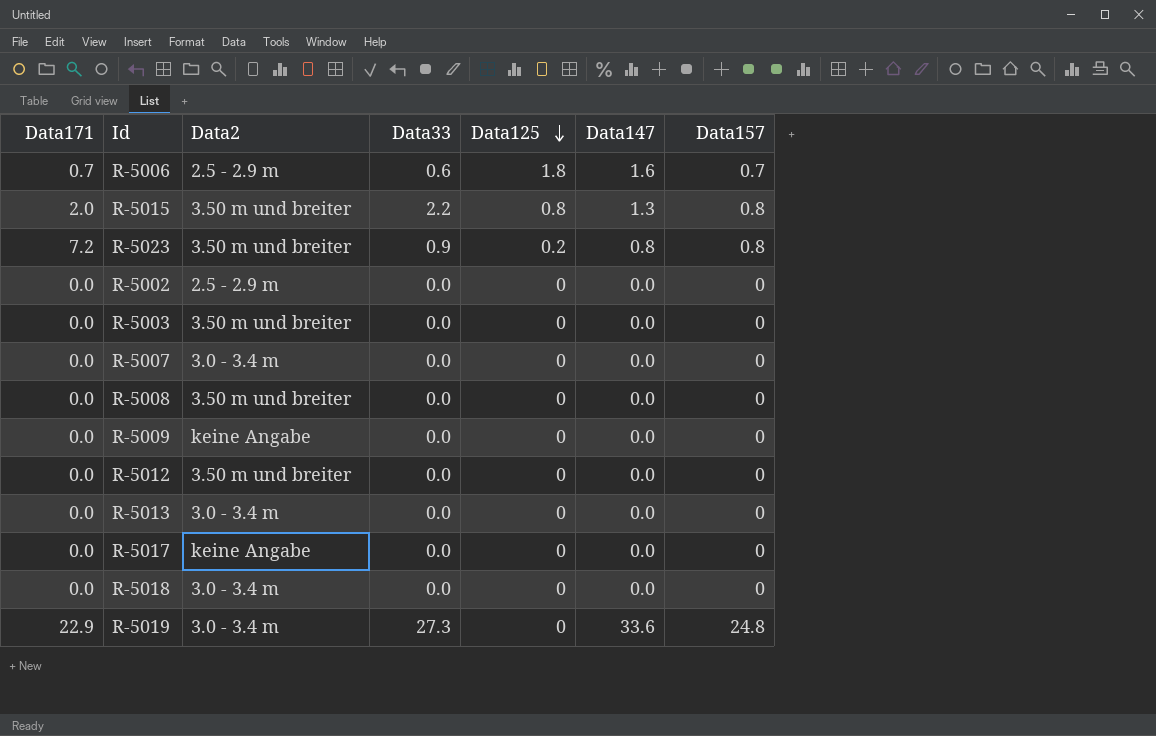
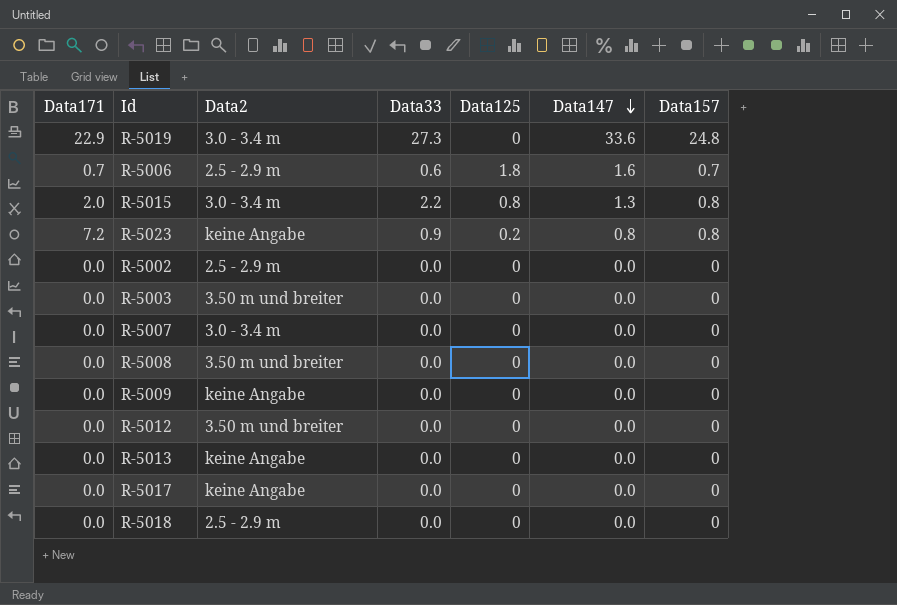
row order: Data125 descending -> Data147 descending
R-5015 | Data2: 3.50 m und breiter -> 3.0 - 3.4 m
R-5023 | Data2: 3.50 m und breiter -> keine Angabe
R-5013 | Data2: 3.0 - 3.4 m -> keine Angabe
R-5018 | Data2: 3.0 - 3.4 m -> 2.5 - 2.9 m

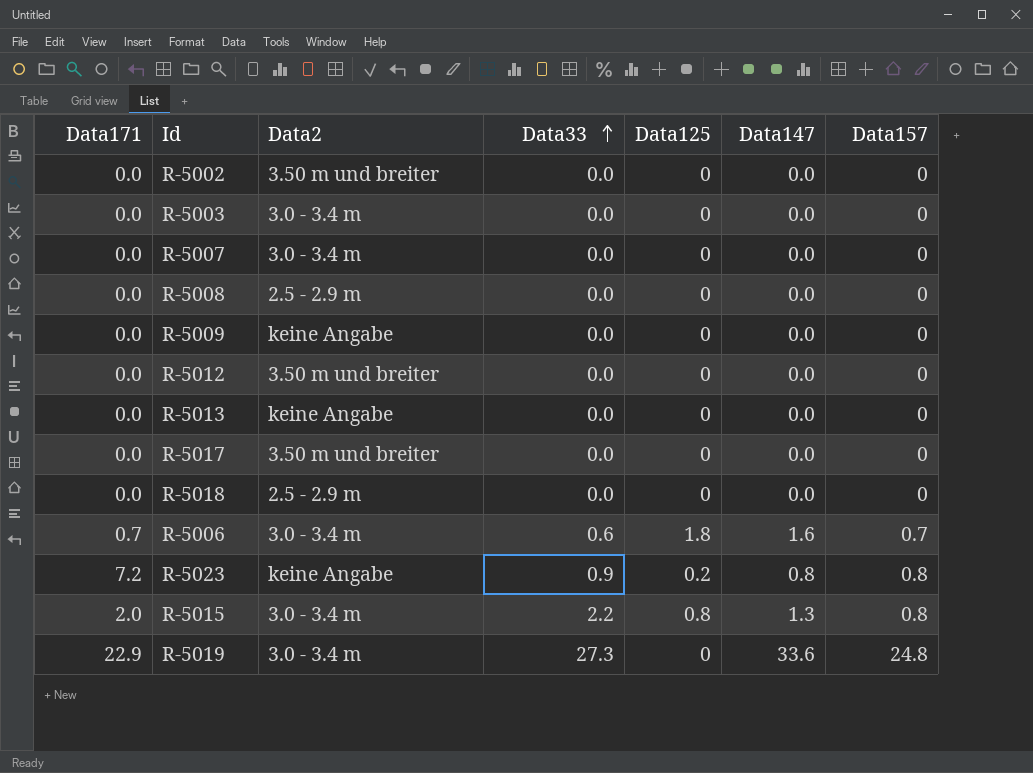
row order: Data147 descending -> Data33 ascending
R-5002 | Data2: 2.5 - 2.9 m -> 3.50 m und breiter
R-5003 | Data2: 3.50 m und breiter -> 3.0 - 3.4 m
R-5008 | Data2: 3.50 m und breiter -> 2.5 - 2.9 m
R-5017 | Data2: keine Angabe -> 3.50 m und breiter
R-5006 | Data2: 2.5 - 2.9 m -> 3.0 - 3.4 m

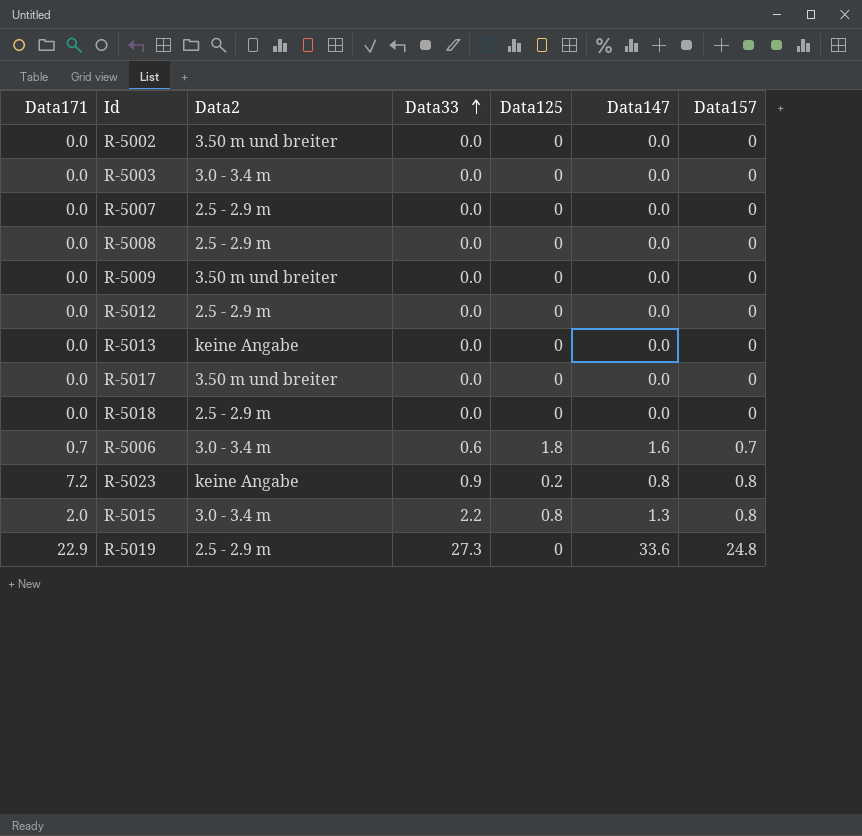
R-5007 | Data2: 3.0 - 3.4 m -> 2.5 - 2.9 m
R-5009 | Data2: keine Angabe -> 3.50 m und breiter
R-5012 | Data2: 3.50 m und breiter -> 2.5 - 2.9 m
R-5019 | Data2: 3.0 - 3.4 m -> 2.5 - 2.9 m

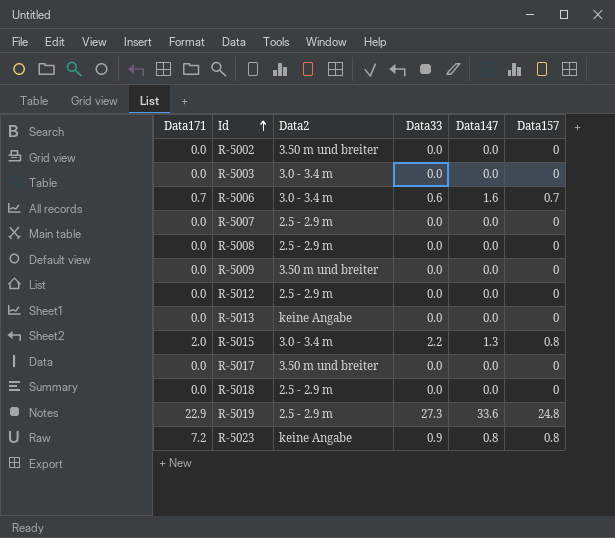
row order: Data33 ascending -> Id ascending
column Data125 | position: 5 -> none

